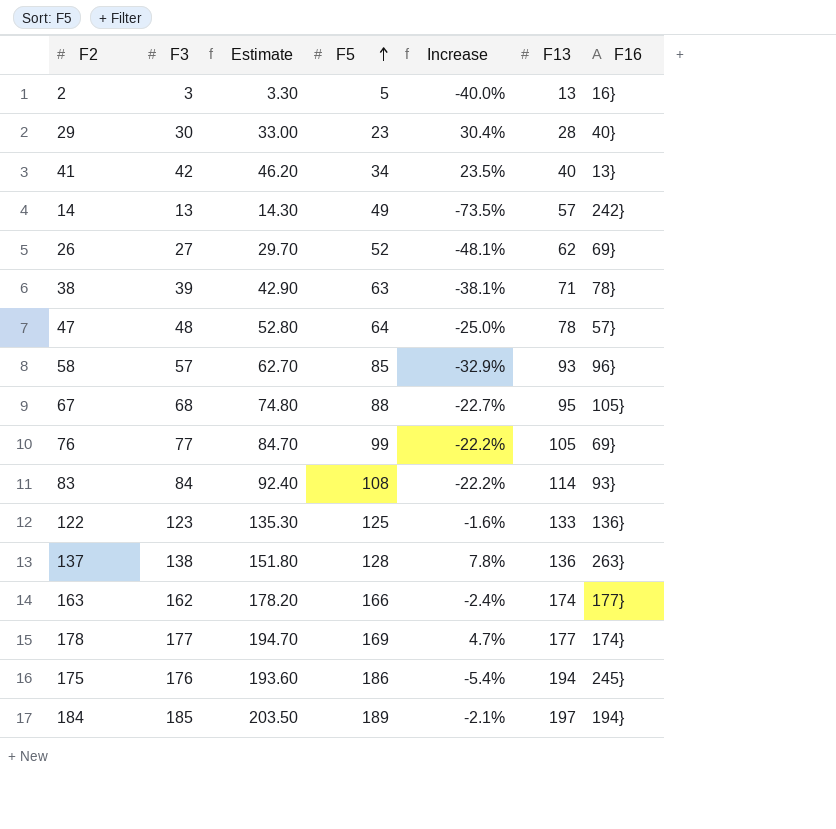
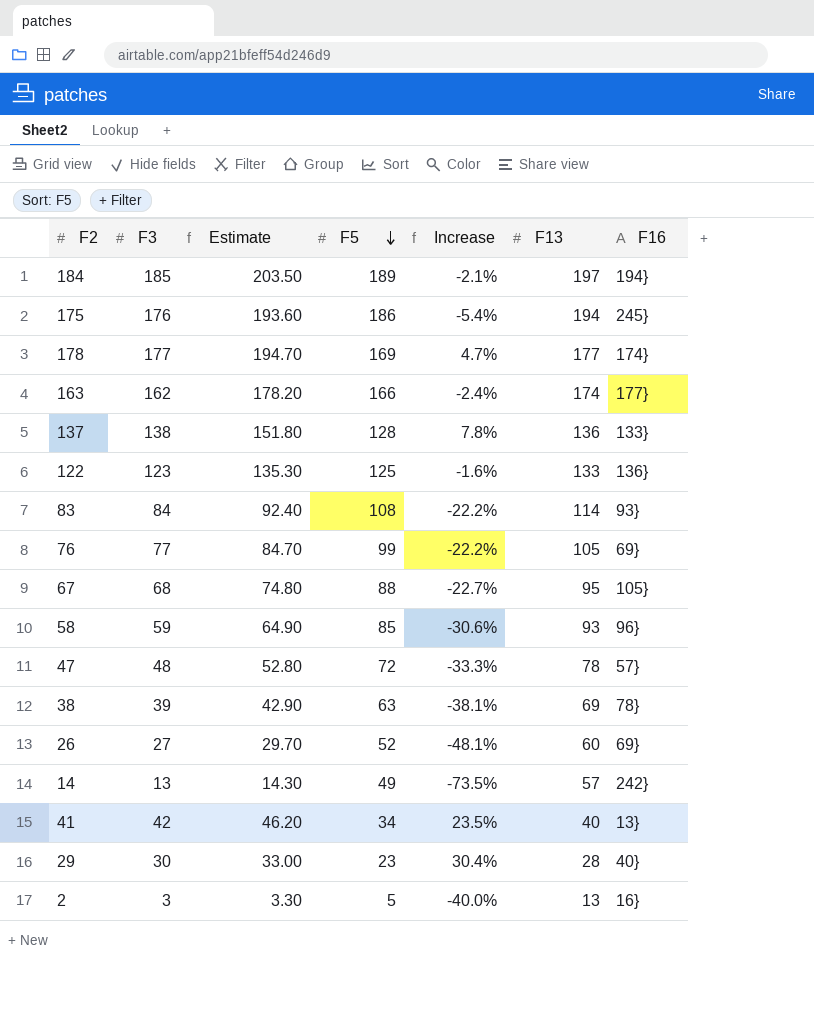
row order: F5 ascending -> F5 descending
137 | F16: 263} -> 133}
58 | F3: 57 -> 59
58 | Estimate: 62.70 -> 64.90
58 | Increase: -32.9% -> -30.6%
47 | F5: 64 -> 72
47 | Increase: -25.0% -> -33.3%
38 | F13: 71 -> 69
26 | F13: 62 -> 60

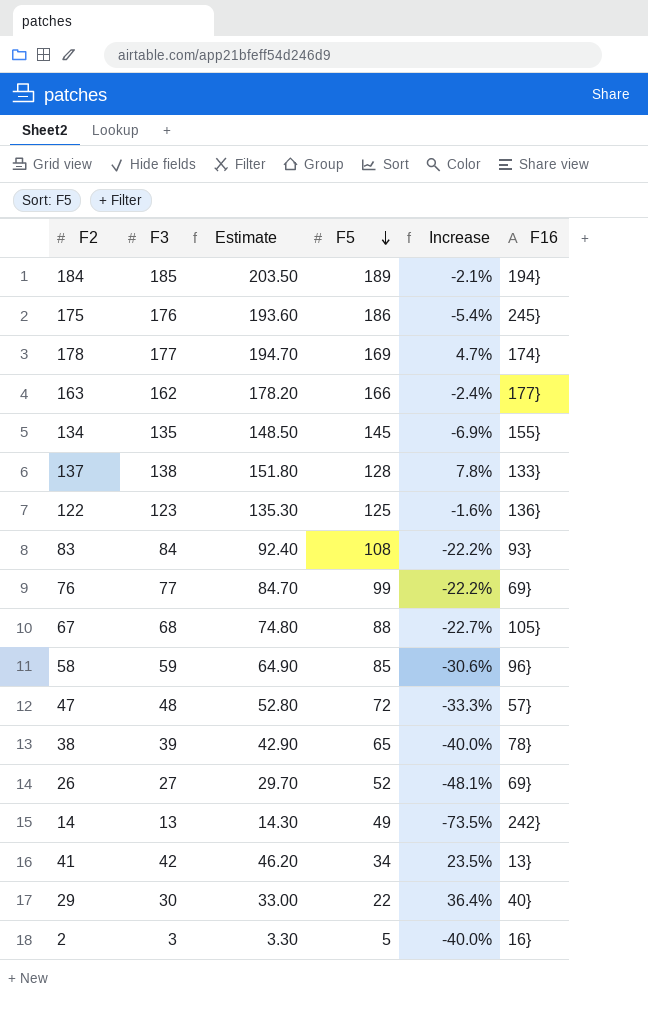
column F13 | position: 6 -> none
row 134: none -> 135 | 148.50 | 145 | -6.9% | 155}
38 | F5: 63 -> 65
38 | Increase: -38.1% -> -40.0%
29 | F5: 23 -> 22
29 | Increase: 30.4% -> 36.4%

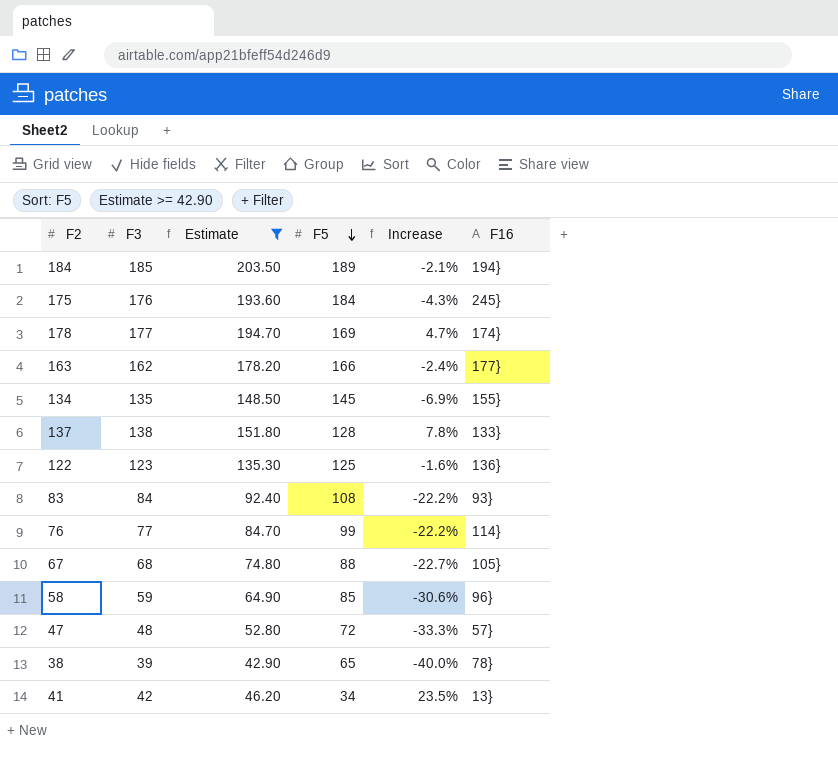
filter: none -> Estimate >= 42.90
175 | F5: 186 -> 184
175 | Increase: -5.4% -> -4.3%
76 | F16: 69} -> 114}

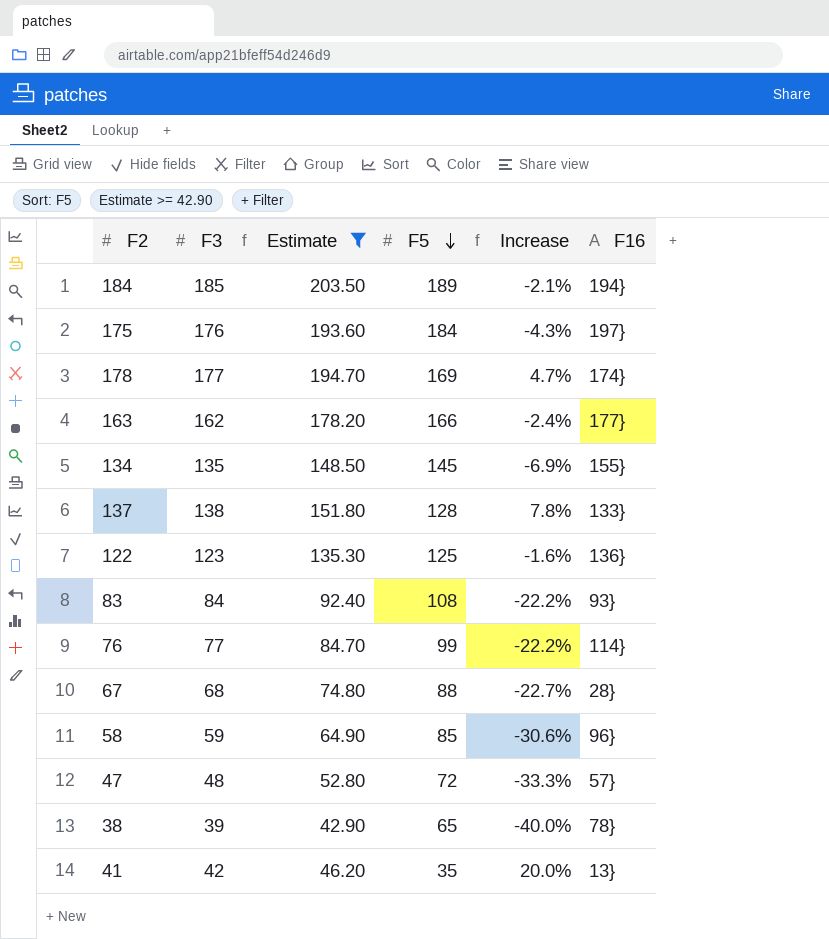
175 | F16: 245} -> 197}
67 | F16: 105} -> 28}
41 | F5: 34 -> 35
41 | Increase: 23.5% -> 20.0%

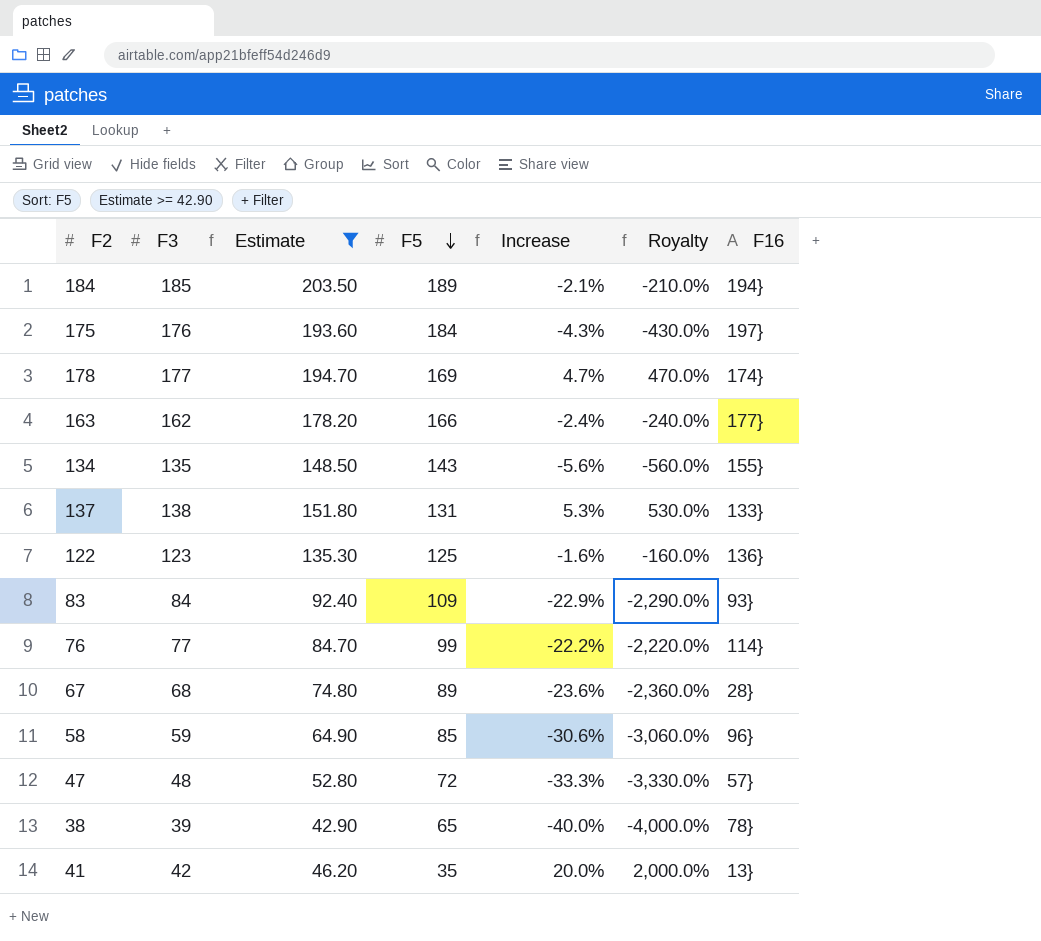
column Royalty | formula: none -> [Increase] * 100
134 | F5: 145 -> 143
134 | Increase: -6.9% -> -5.6%
137 | F5: 128 -> 131
137 | Increase: 7.8% -> 5.3%
83 | F5: 108 -> 109
83 | Increase: -22.2% -> -22.9%
67 | F5: 88 -> 89
67 | Increase: -22.7% -> -23.6%

